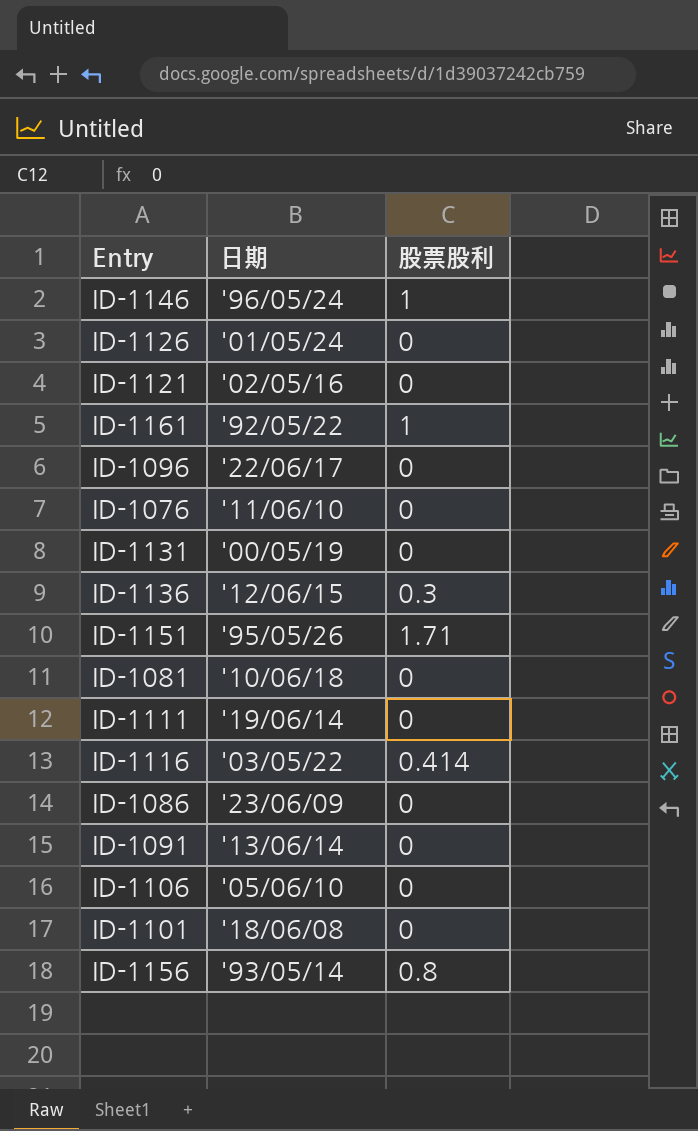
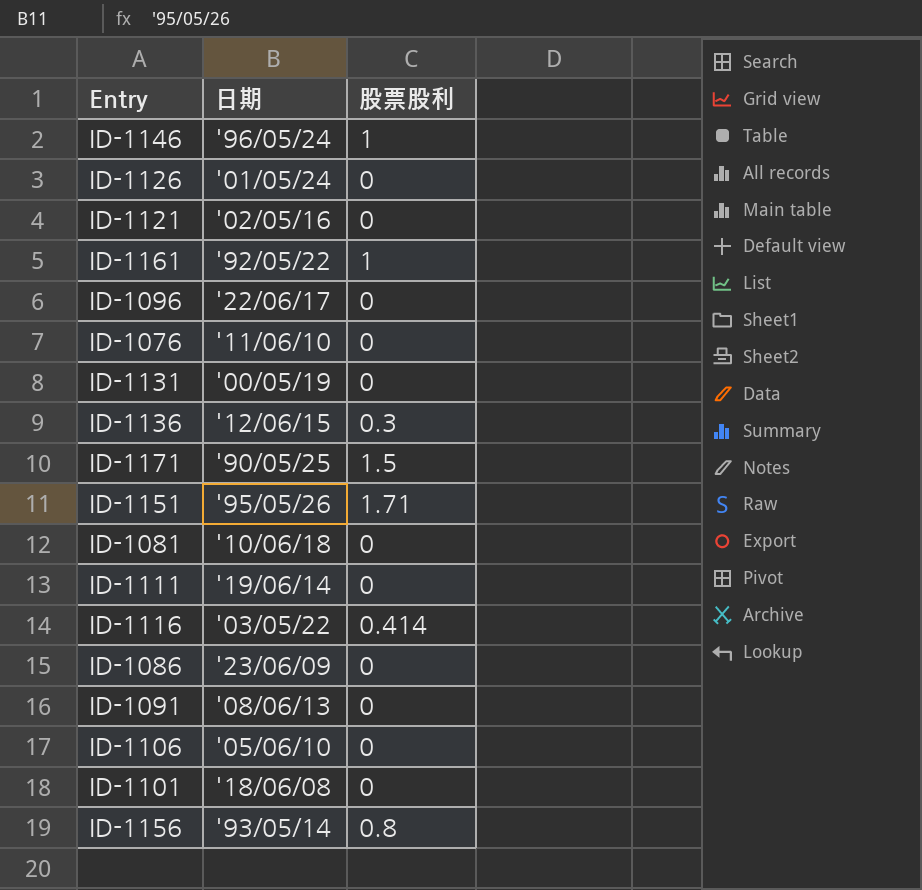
row ID-1171: none -> '90/05/25 | 1.5
ID-1091 | 日期: '13/06/14 -> '08/06/13

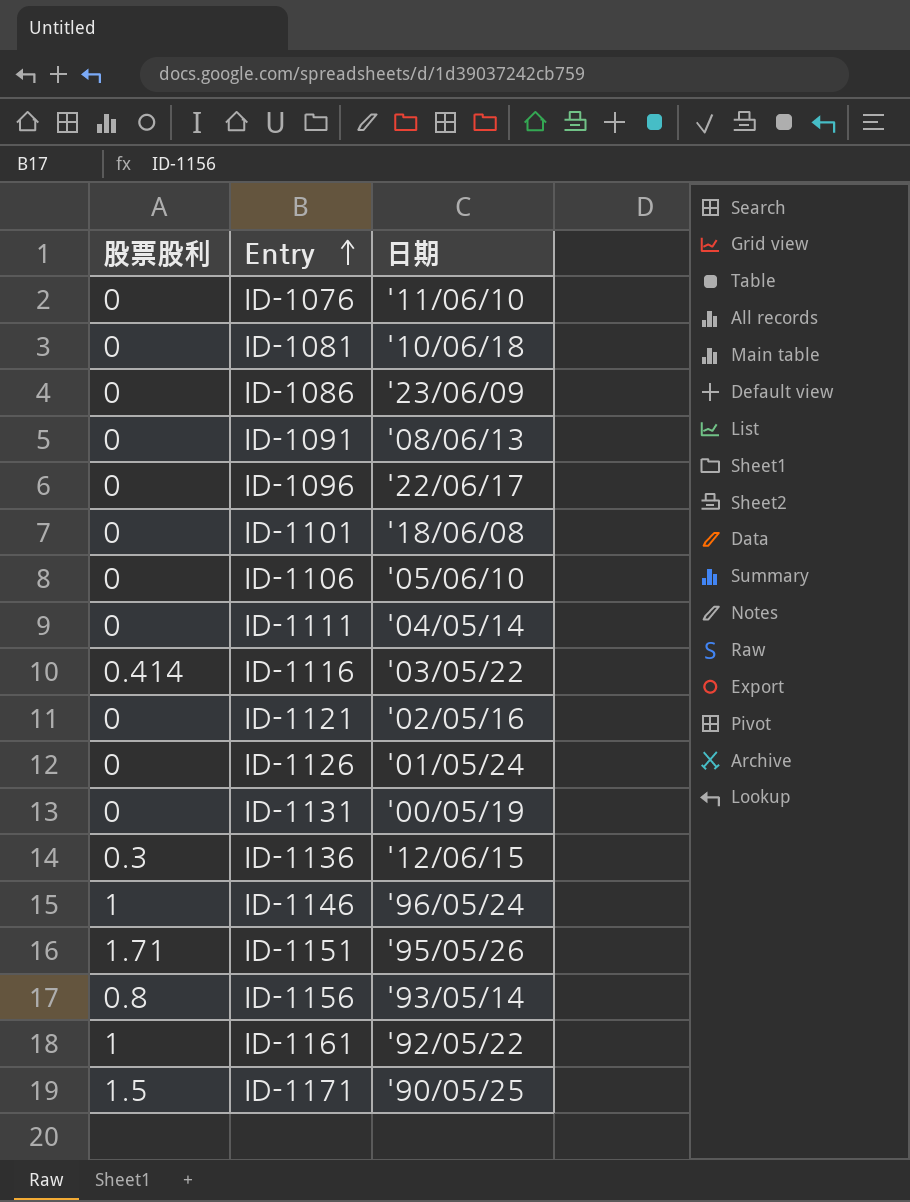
row order: none -> Entry ascending
column 股票股利 | position: 3 -> 1
ID-1111 | 日期: '19/06/14 -> '04/05/14

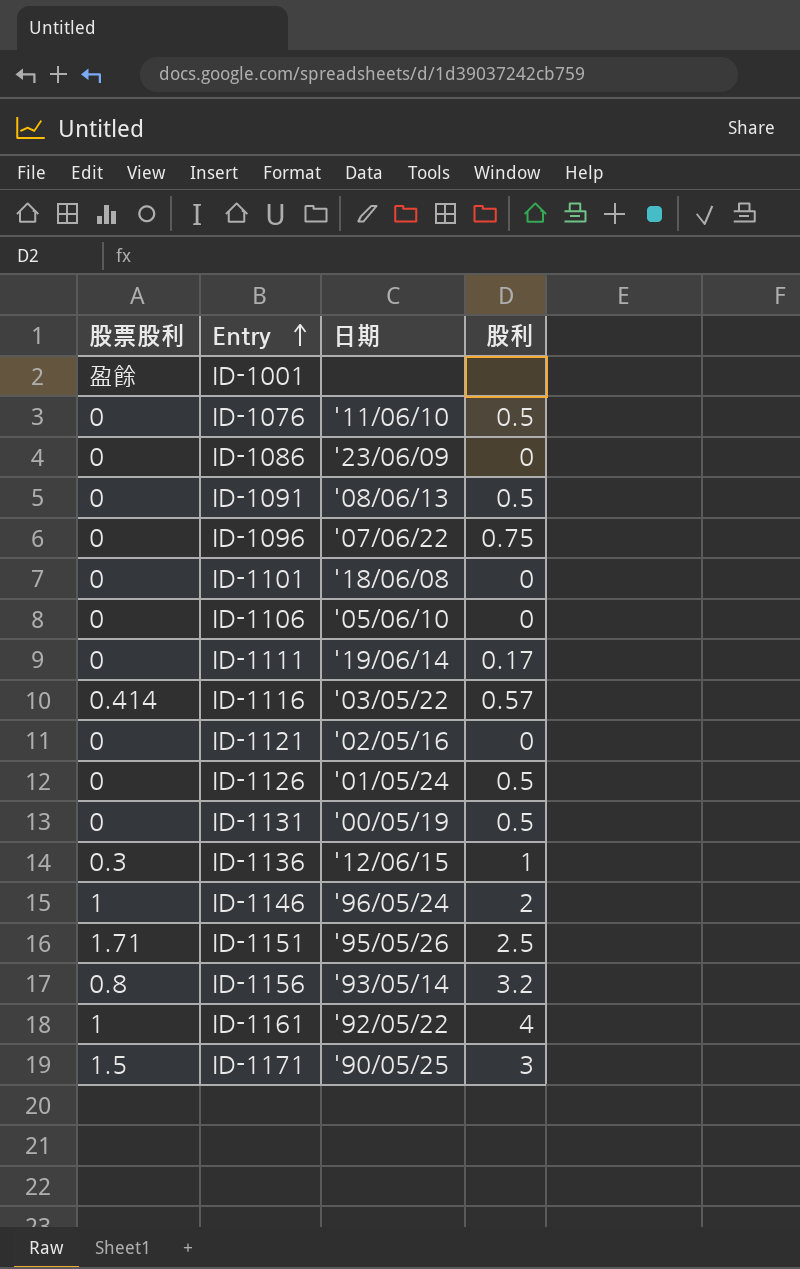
column 股利 | position: none -> 4
row ID-1081: 0 | '10/06/18 -> none
row ID-1001: none -> 盈餘 | none | none
ID-1096 | 日期: '22/06/17 -> '07/06/22
ID-1111 | 日期: '04/05/14 -> '19/06/14

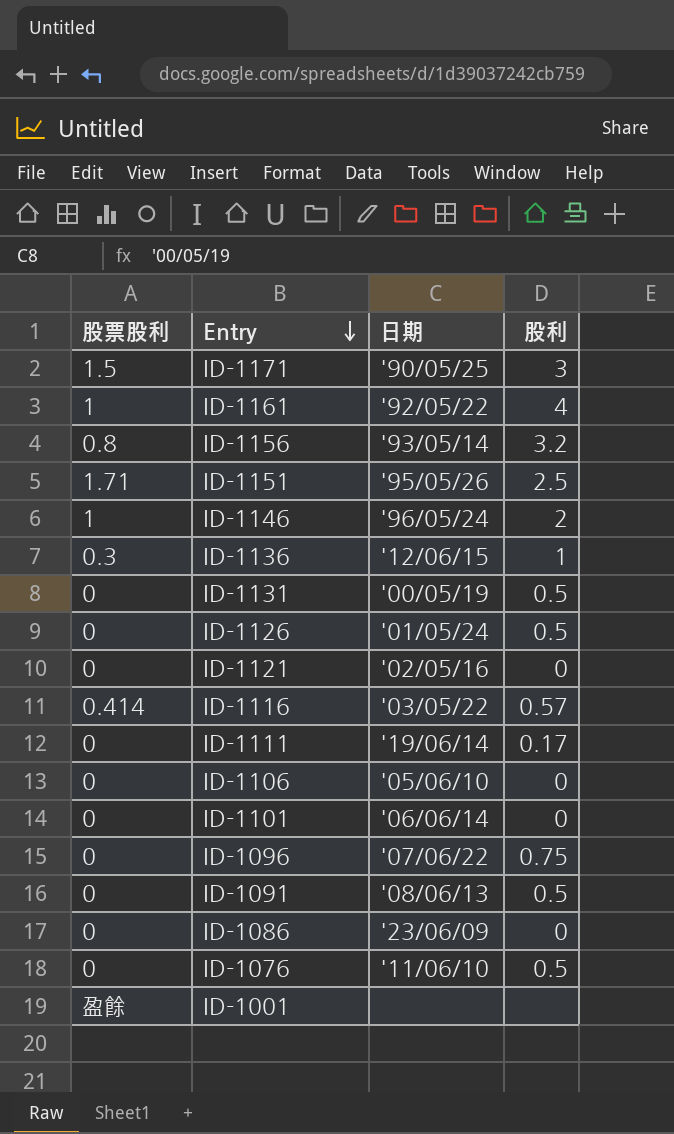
row order: Entry ascending -> Entry descending
ID-1101 | 日期: '18/06/08 -> '06/06/14

